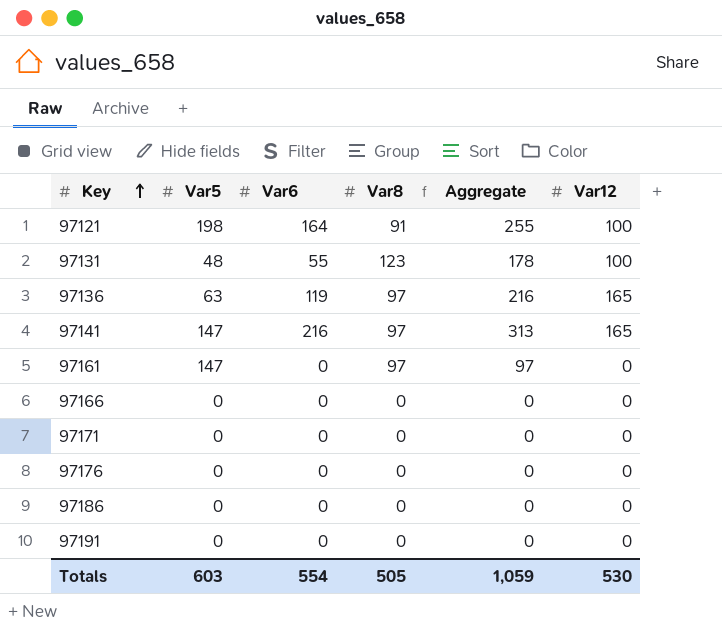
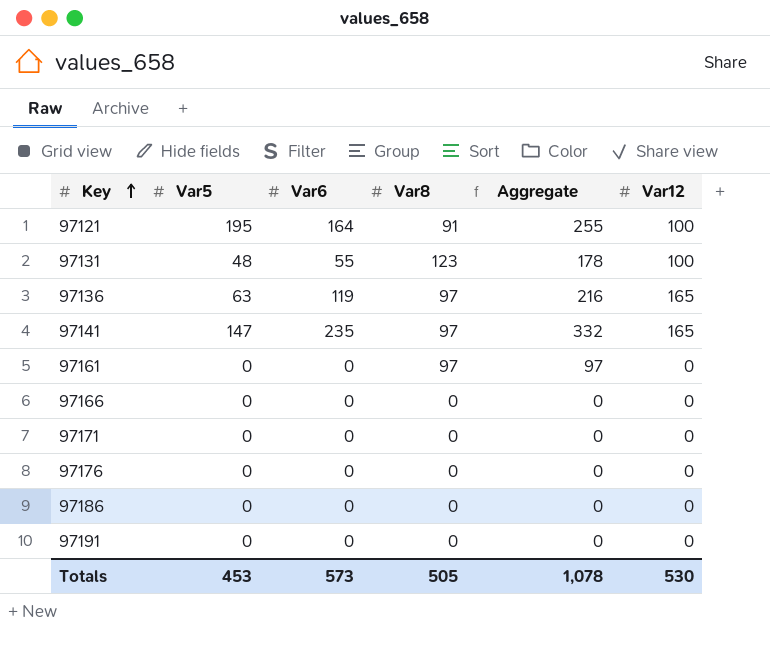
97121 | Var5: 198 -> 195
97141 | Var6: 216 -> 235
97141 | Aggregate: 313 -> 332
97161 | Var5: 147 -> 0
Totals | Var5: 603 -> 453
Totals | Var6: 554 -> 573
Totals | Aggregate: 1,059 -> 1,078

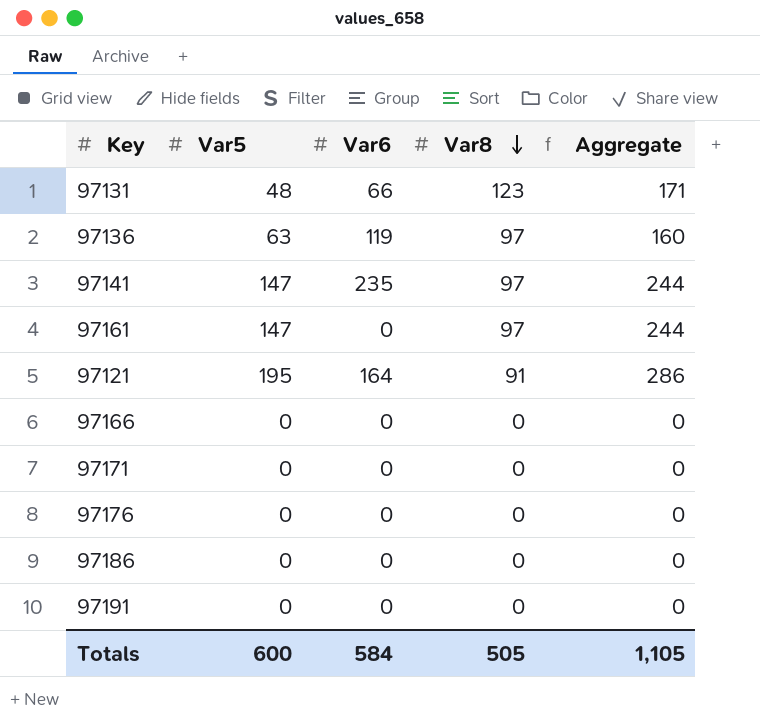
row order: Key ascending -> Var8 descending
column Var12 | position: 6 -> none
column Aggregate | formula: [Var6] + [Var8] -> [Var5] + [Var8]
97131 | Var6: 55 -> 66
97161 | Var5: 0 -> 147
Totals | Var5: 453 -> 600
Totals | Var6: 573 -> 584
Totals | Aggregate: 1,078 -> 1,105

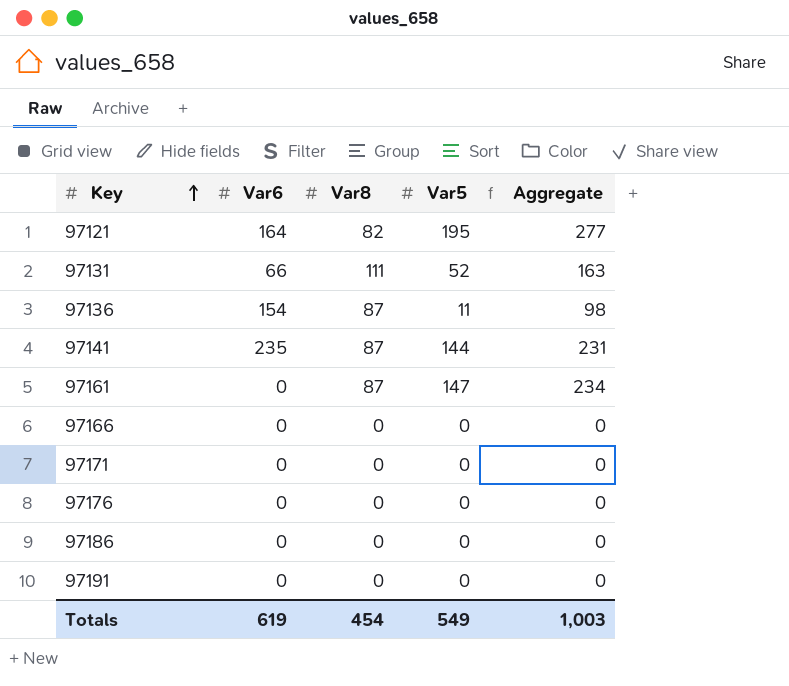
row order: Var8 descending -> Key ascending
column Var5 | position: 2 -> 4
97121 | Var8: 91 -> 82
97121 | Aggregate: 286 -> 277
97131 | Var8: 123 -> 111
97131 | Var5: 48 -> 52
97131 | Aggregate: 171 -> 163
97136 | Var6: 119 -> 154
97136 | Var8: 97 -> 87
97136 | Var5: 63 -> 11
97136 | Aggregate: 160 -> 98
97141 | Var8: 97 -> 87
97141 | Var5: 147 -> 144
97141 | Aggregate: 244 -> 231
97161 | Var8: 97 -> 87
97161 | Aggregate: 244 -> 234
Totals | Var6: 584 -> 619
Totals | Var8: 505 -> 454
Totals | Var5: 600 -> 549
Totals | Aggregate: 1,105 -> 1,003

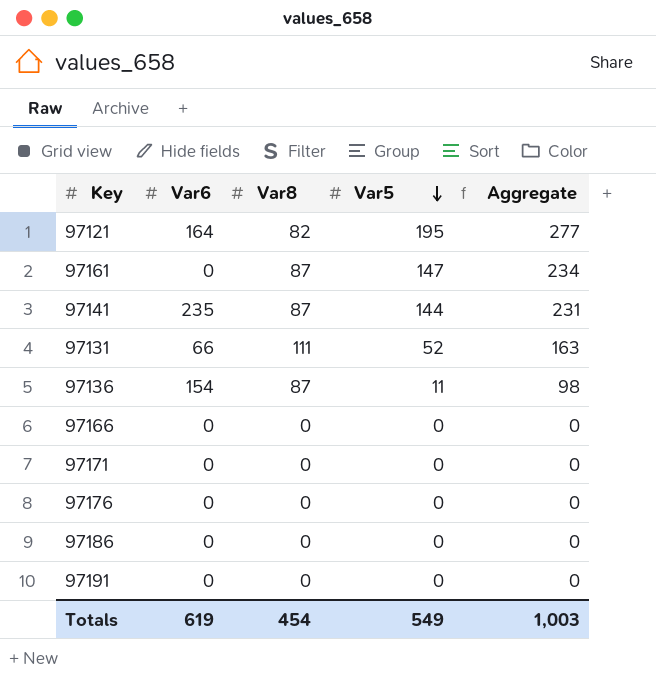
row order: Key ascending -> Var5 descending

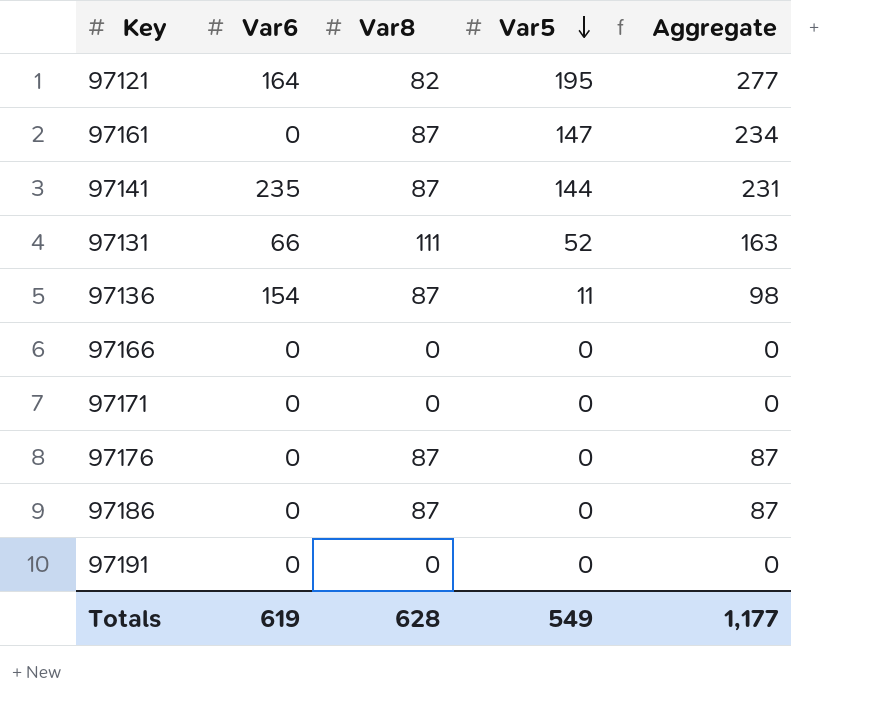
97176 | Var8: 0 -> 87
97176 | Aggregate: 0 -> 87
97186 | Var8: 0 -> 87
97186 | Aggregate: 0 -> 87
Totals | Var8: 454 -> 628
Totals | Aggregate: 1,003 -> 1,177

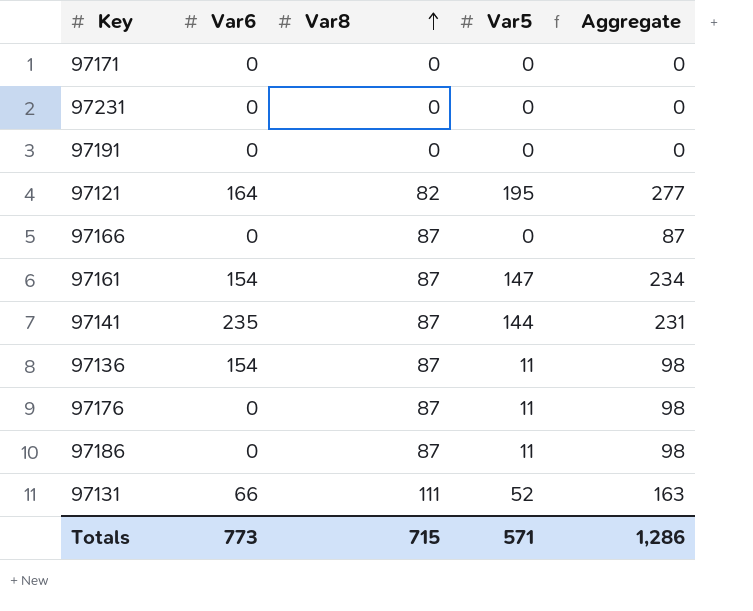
row order: Var5 descending -> Var8 ascending
row 97231: none -> 0 | 0 | 0 | 0
97166 | Var8: 0 -> 87
97166 | Aggregate: 0 -> 87
97161 | Var6: 0 -> 154
97176 | Var5: 0 -> 11
97176 | Aggregate: 87 -> 98
97186 | Var5: 0 -> 11
97186 | Aggregate: 87 -> 98
Totals | Var6: 619 -> 773
Totals | Var8: 628 -> 715
Totals | Var5: 549 -> 571
Totals | Aggregate: 1,177 -> 1,286

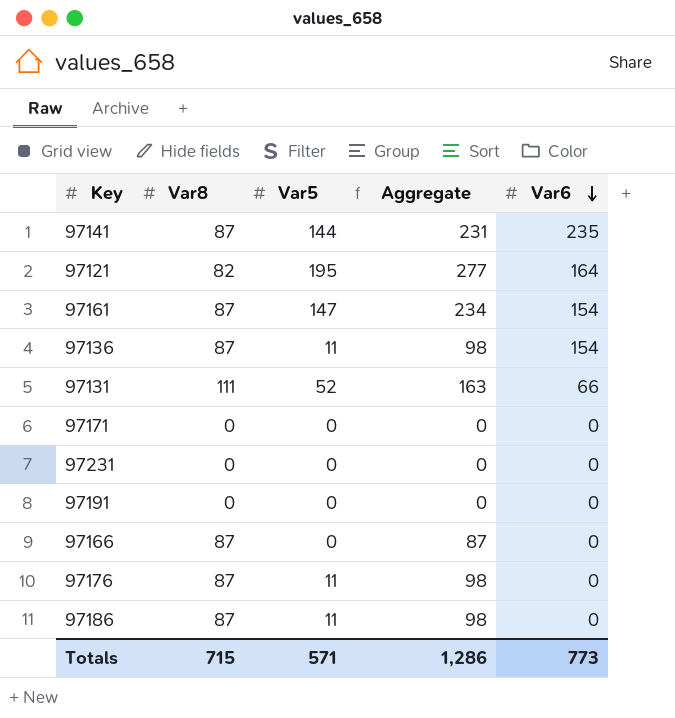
row order: Var8 ascending -> Var6 descending
column Var6 | position: 2 -> 5

